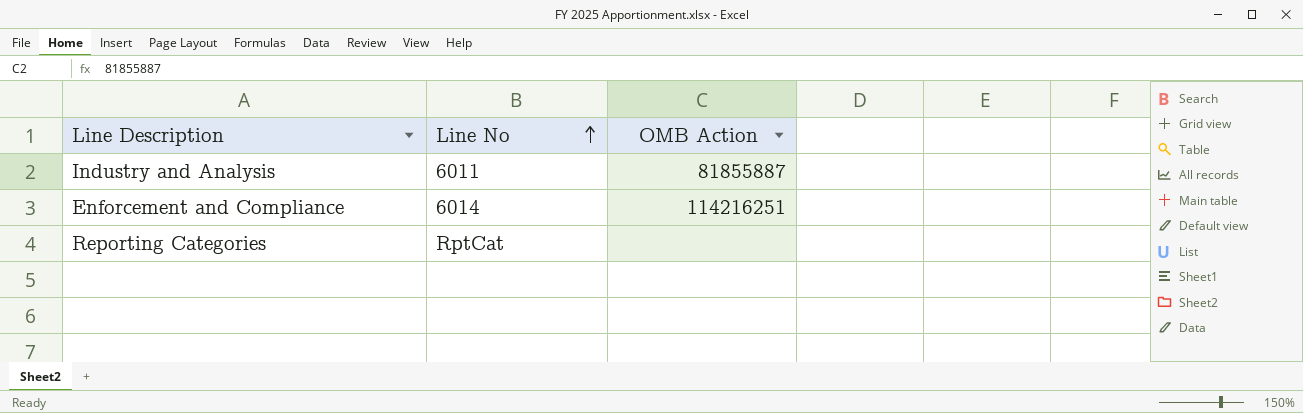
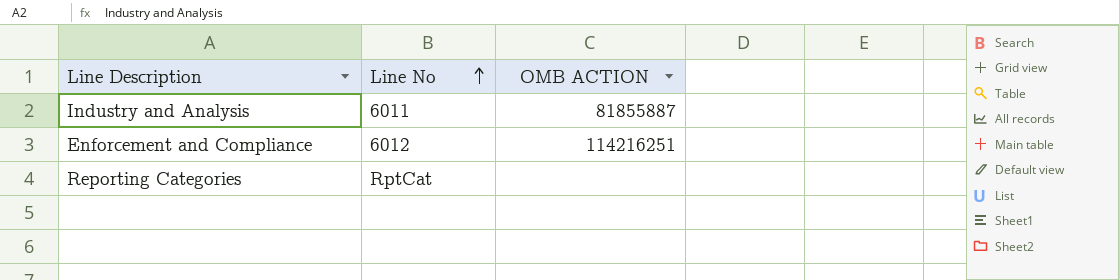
column name: OMB Action -> OMB ACTION
Enforcement and Compliance | Line No: 6014 -> 6012

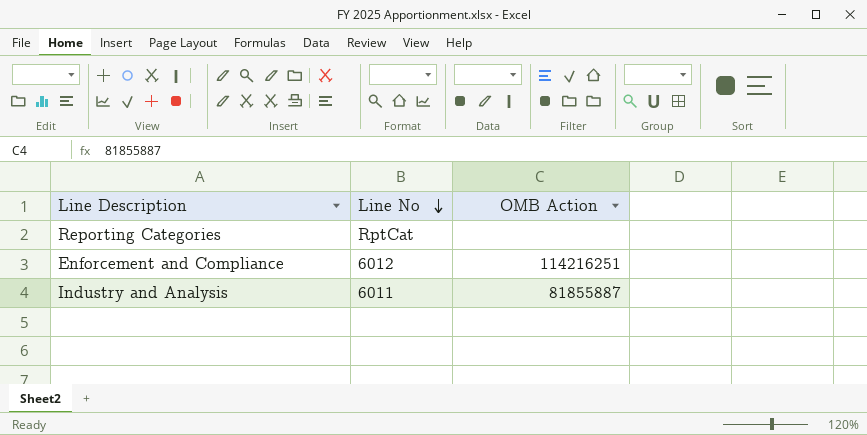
row order: Line No ascending -> Line No descending
column name: OMB ACTION -> OMB Action

